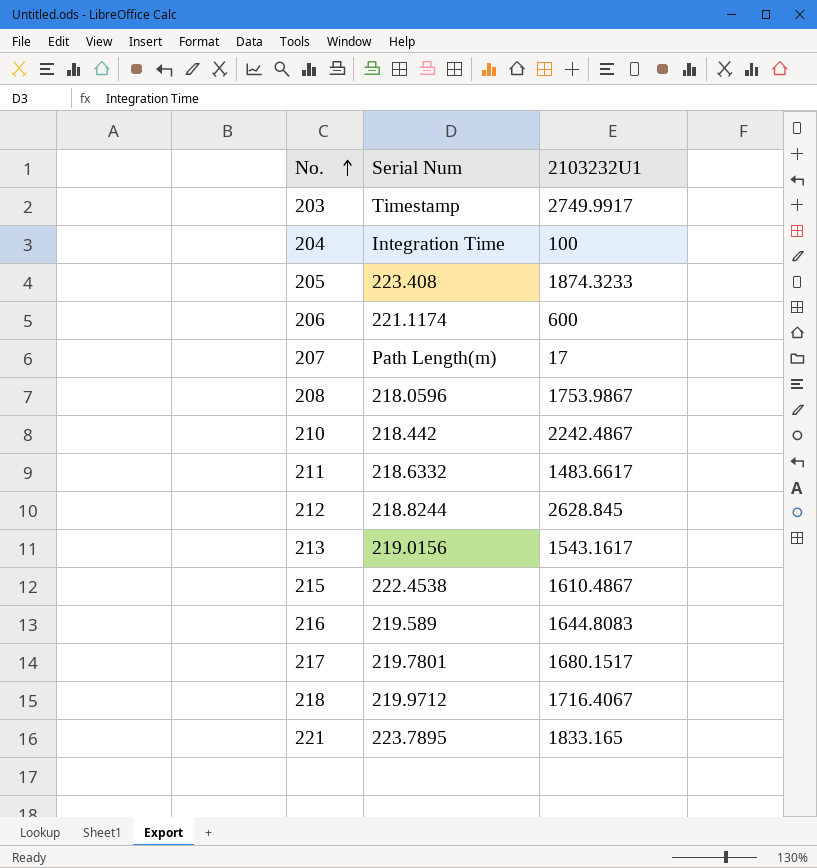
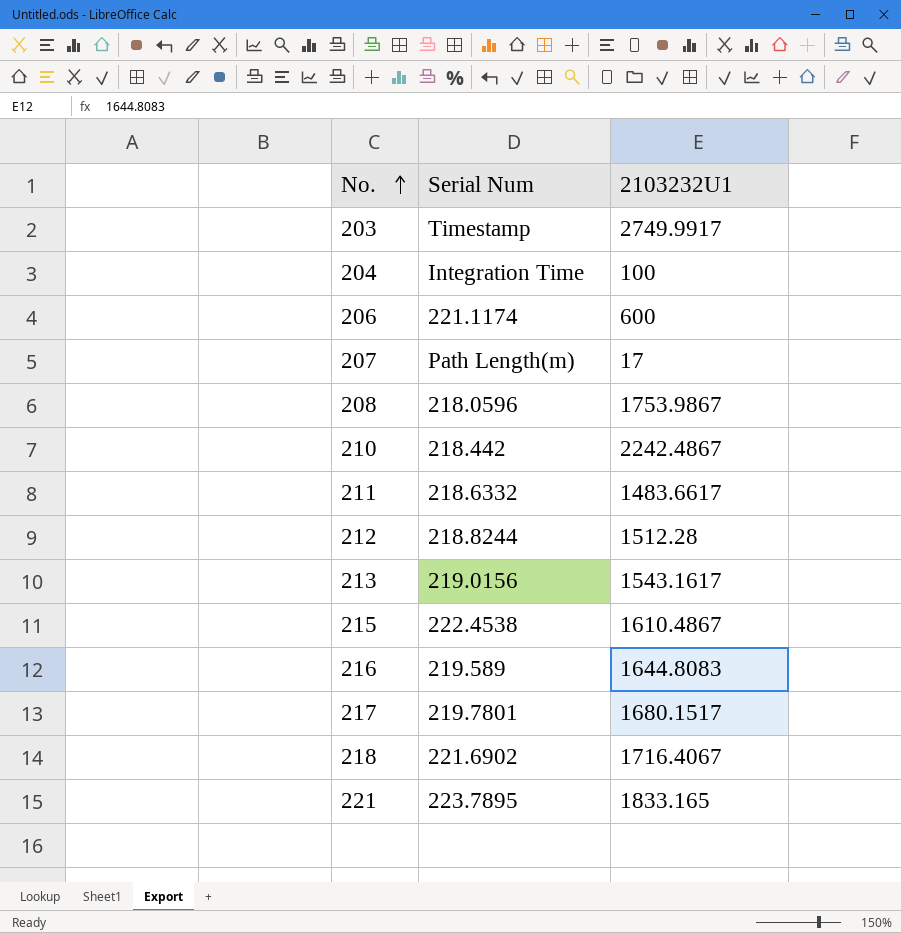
row 205: 223.408 | 1874.3233 -> none
212 | 2103232U1: 2628.845 -> 1512.28
218 | Serial Num: 219.9712 -> 221.6902

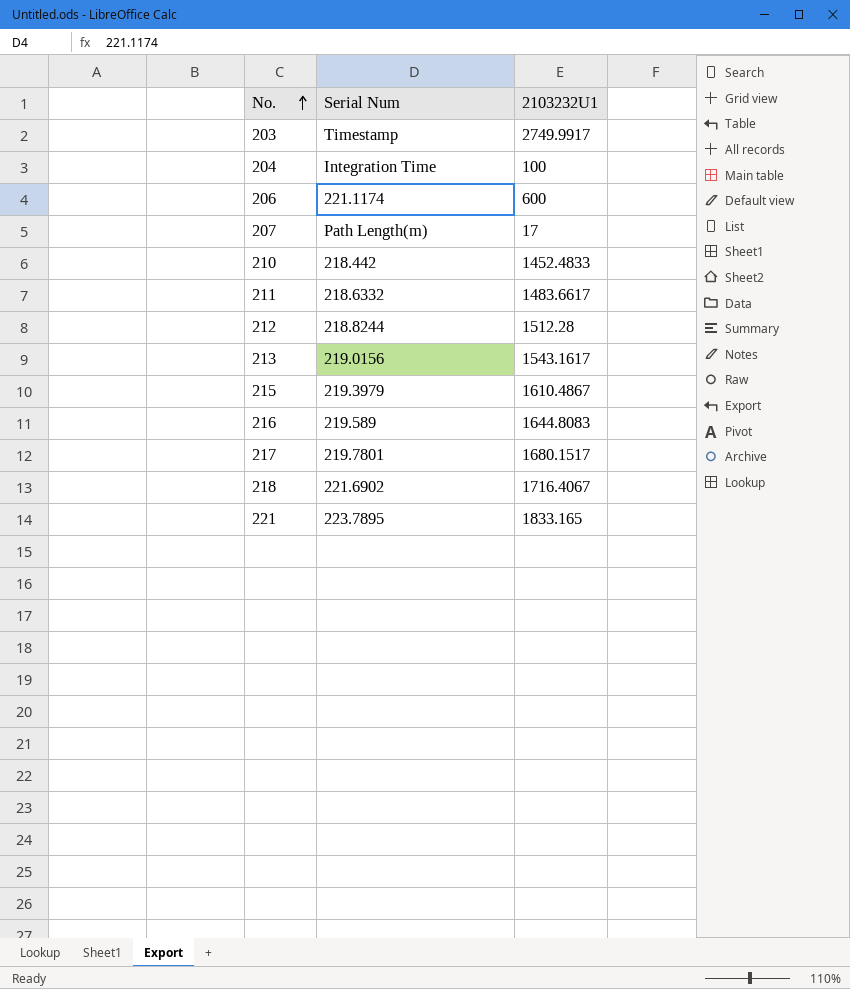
row 208: 218.0596 | 1753.9867 -> none
210 | 2103232U1: 2242.4867 -> 1452.4833
215 | Serial Num: 222.4538 -> 219.3979

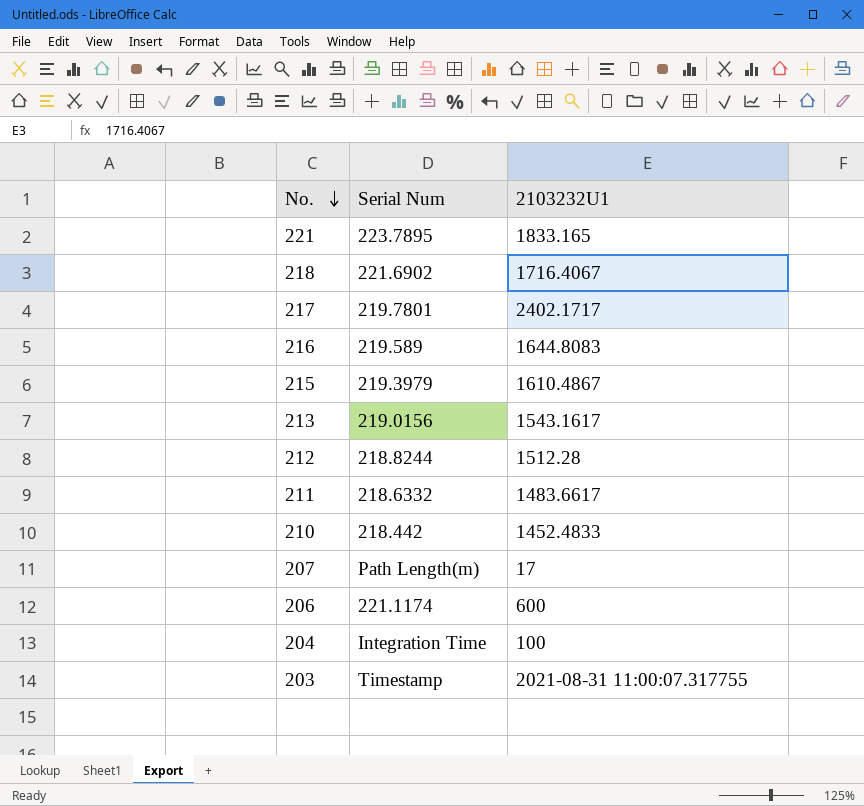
row order: No. ascending -> No. descending
217 | 2103232U1: 1680.1517 -> 2402.1717
203 | 2103232U1: 2749.9917 -> 2021-08-31 11:00:07.317755

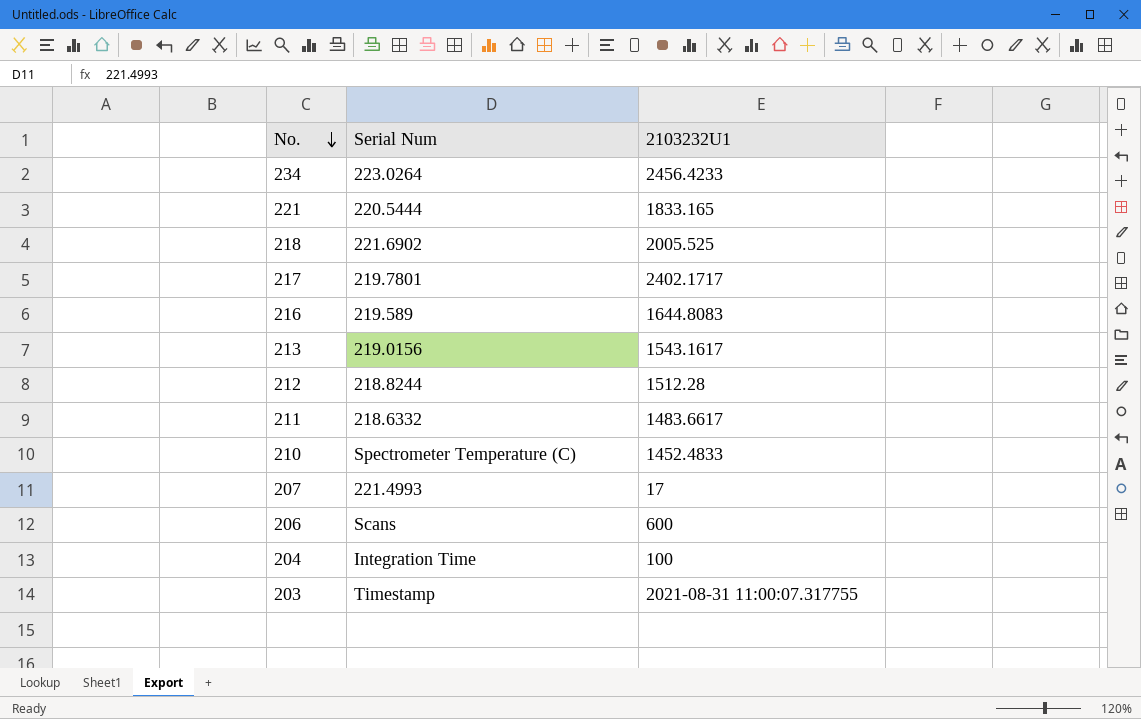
row 215: 219.3979 | 1610.4867 -> none
row 234: none -> 223.0264 | 2456.4233
221 | Serial Num: 223.7895 -> 220.5444
218 | 2103232U1: 1716.4067 -> 2005.525
210 | Serial Num: 218.442 -> Spectrometer Temperature (C)
207 | Serial Num: Path Length(m) -> 221.4993
206 | Serial Num: 221.1174 -> Scans

